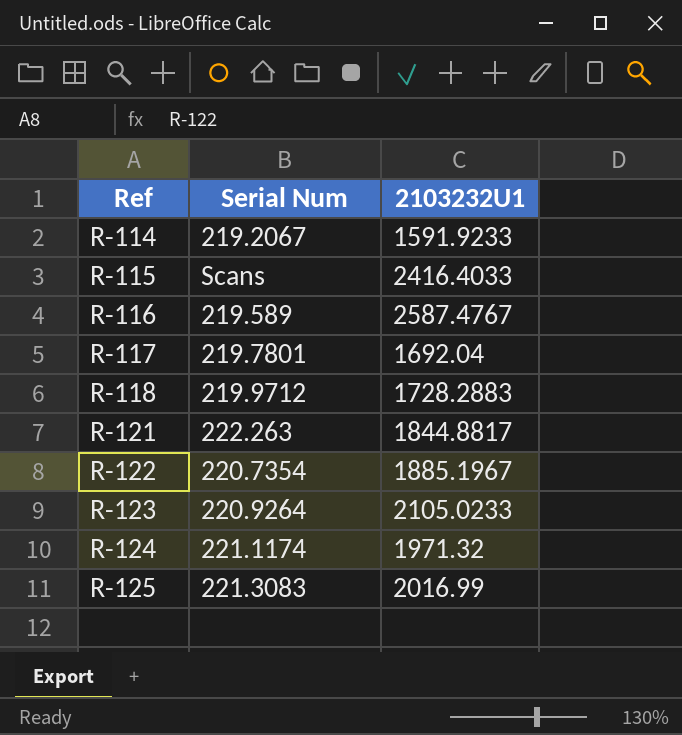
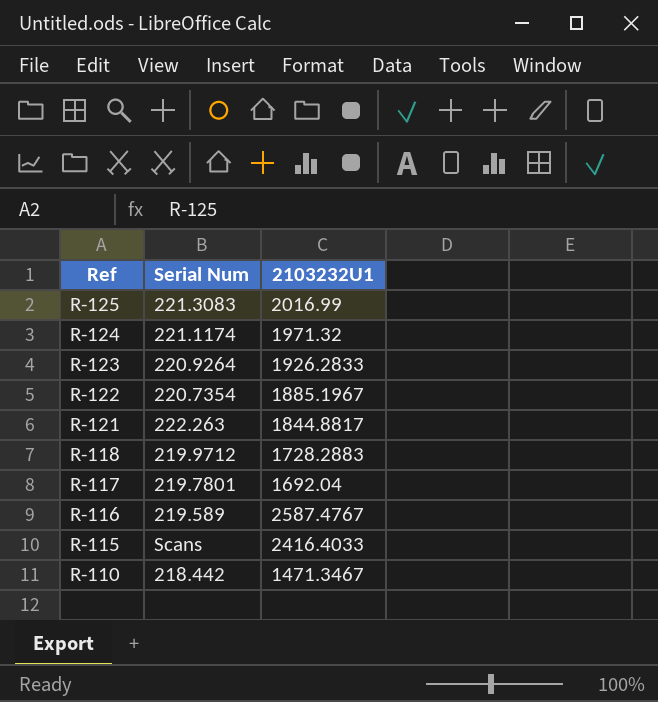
row order: Ref ascending -> Ref descending
row R-114: 219.2067 | 1591.9233 -> none
R-123 | 2103232U1: 2105.0233 -> 1926.2833
row R-110: none -> 218.442 | 1471.3467

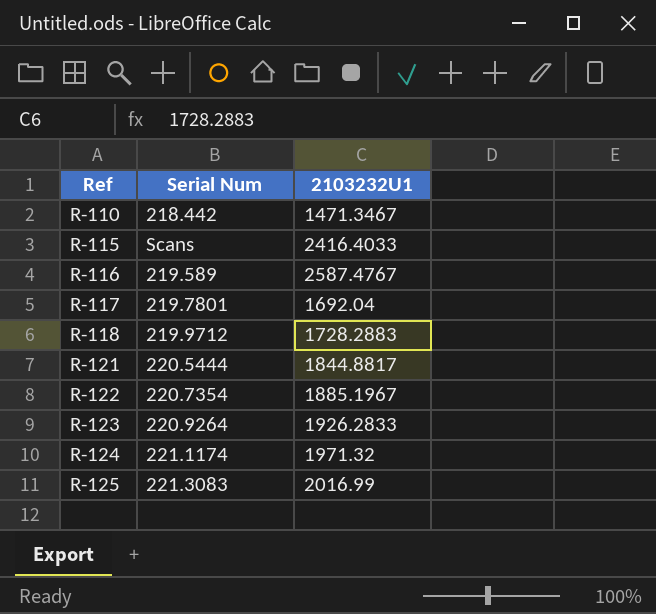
row order: Ref descending -> Ref ascending
R-121 | Serial Num: 222.263 -> 220.5444

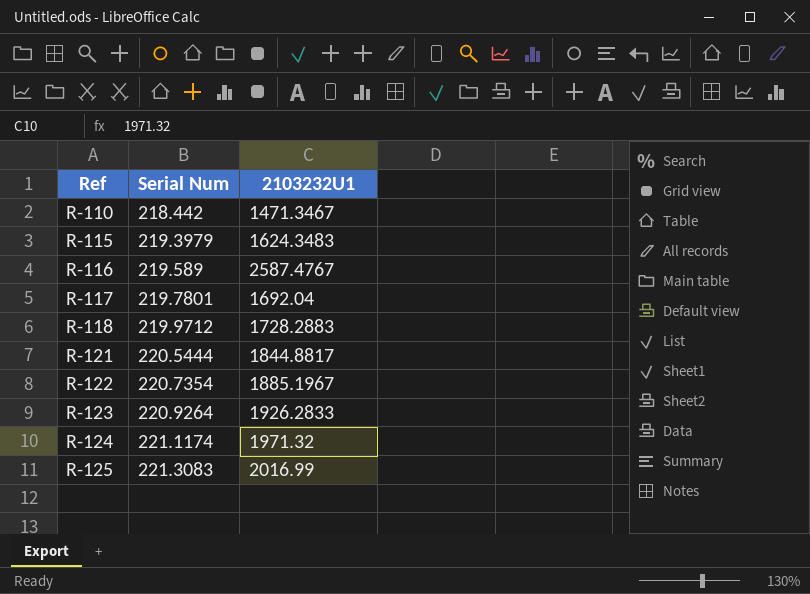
R-115 | Serial Num: Scans -> 219.3979
R-115 | 2103232U1: 2416.4033 -> 1624.3483

